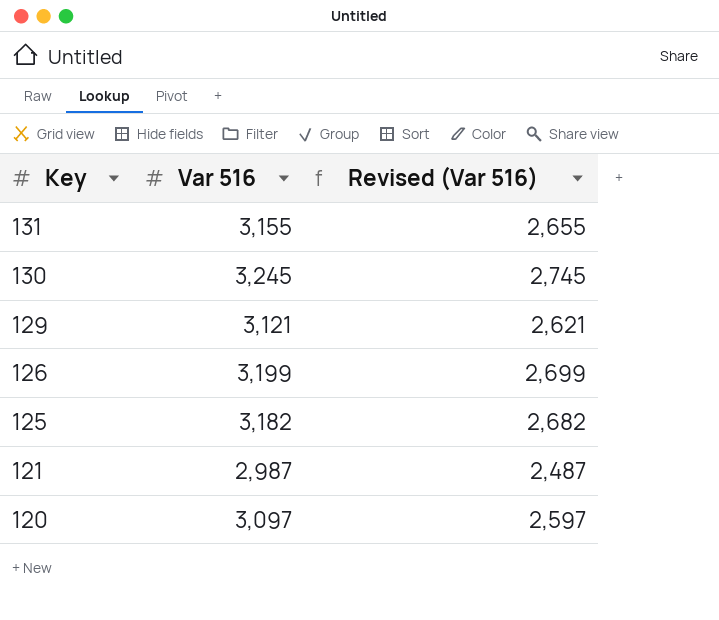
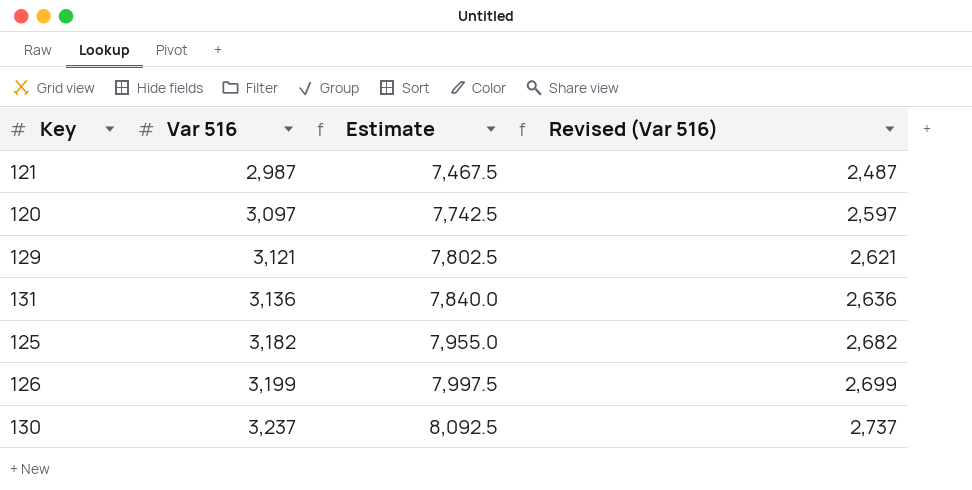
row order: Key descending -> Var 516 ascending
column Estimate | formula: none -> [Var 516] * 2.5
131 | Var 516: 3,155 -> 3,136
131 | Revised (Var 516): 2,655 -> 2,636
130 | Var 516: 3,245 -> 3,237
130 | Revised (Var 516): 2,745 -> 2,737

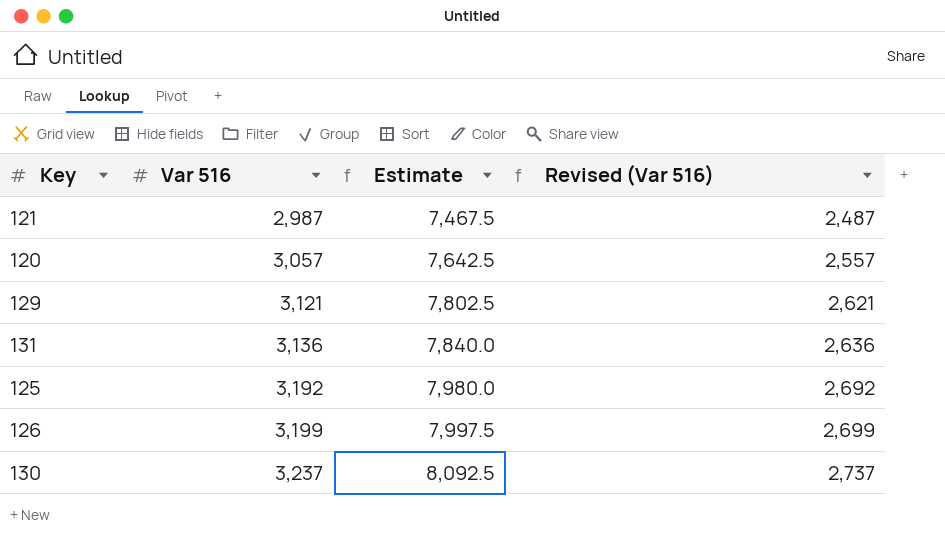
120 | Var 516: 3,097 -> 3,057
120 | Estimate: 7,742.5 -> 7,642.5
120 | Revised (Var 516): 2,597 -> 2,557
125 | Var 516: 3,182 -> 3,192
125 | Estimate: 7,955.0 -> 7,980.0
125 | Revised (Var 516): 2,682 -> 2,692

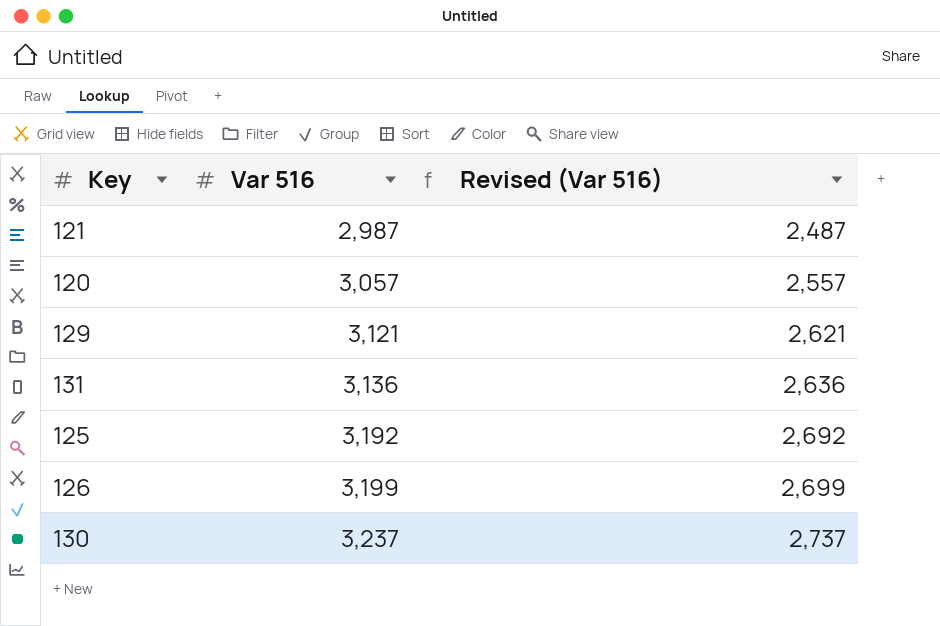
column Estimate | formula: [Var 516] * 2.5 -> none

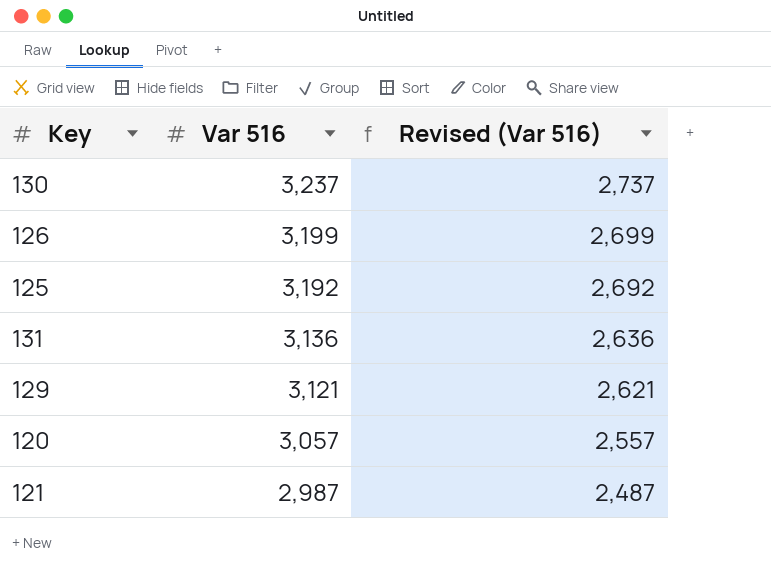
row order: Var 516 ascending -> Var 516 descending

